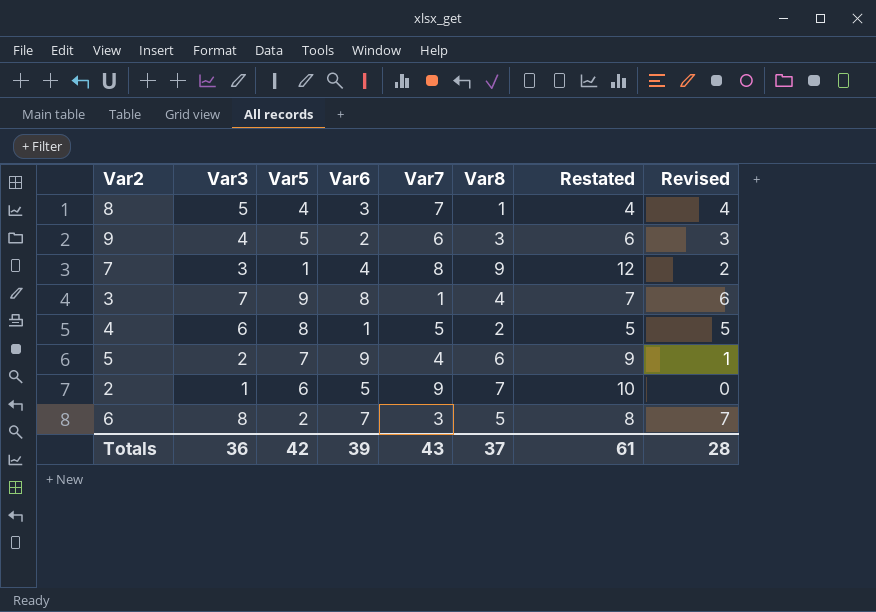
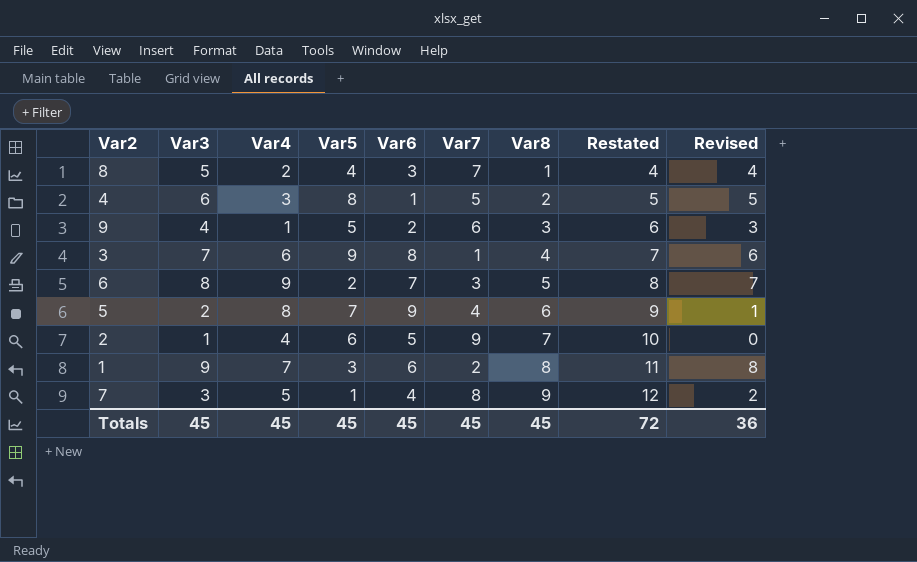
row order: none -> Var8 ascending
column Var4 | position: none -> 3
row 1: none -> 9 | 7 | 3 | 6 | 2 | 8 | 11 | 8
Totals | Var3: 36 -> 45
Totals | Var5: 42 -> 45
Totals | Var6: 39 -> 45
Totals | Var7: 43 -> 45
Totals | Var8: 37 -> 45
Totals | Restated: 61 -> 72
Totals | Revised: 28 -> 36

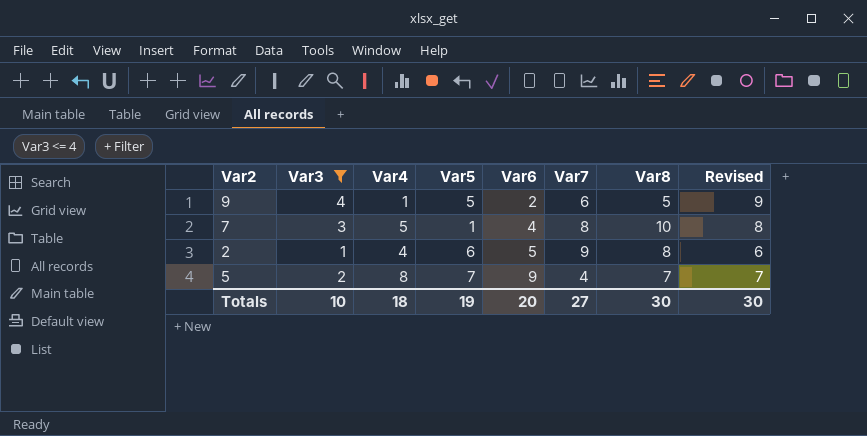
filter: none -> Var3 <= 4
row order: Var8 ascending -> Var6 ascending
column Restated | formula: [Var8] + 3 -> none
column Revised | formula: [Var3] - 1 -> [Var3] + 5
9 | Var8: 3 -> 5
7 | Var8: 9 -> 10
2 | Var8: 7 -> 8
5 | Var8: 6 -> 7
Totals | Var3: 45 -> 10
Totals | Var4: 45 -> 18
Totals | Var5: 45 -> 19
Totals | Var6: 45 -> 20
Totals | Var7: 45 -> 27
Totals | Var8: 45 -> 30
Totals | Revised: 36 -> 30

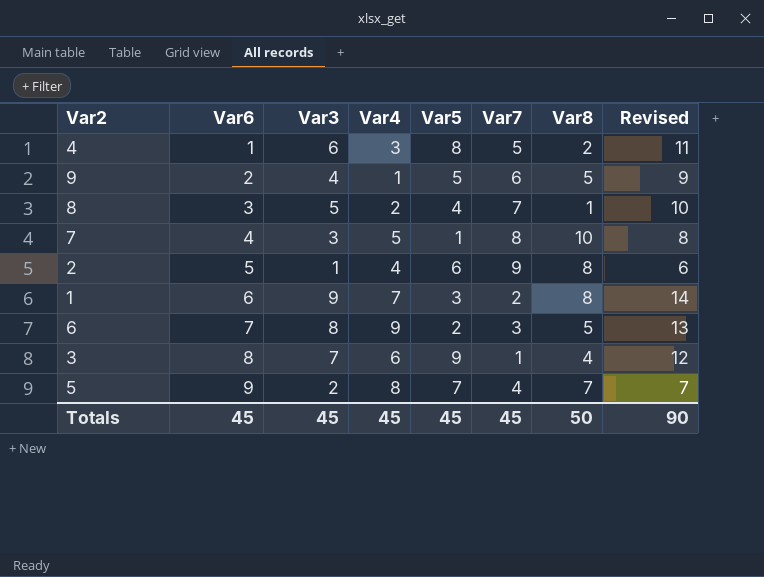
filter: Var3 <= 4 -> none
column Var6 | position: 5 -> 2
Totals | Var6: 20 -> 45
Totals | Var3: 10 -> 45
Totals | Var4: 18 -> 45
Totals | Var5: 19 -> 45
Totals | Var7: 27 -> 45
Totals | Var8: 30 -> 50
Totals | Revised: 30 -> 90

